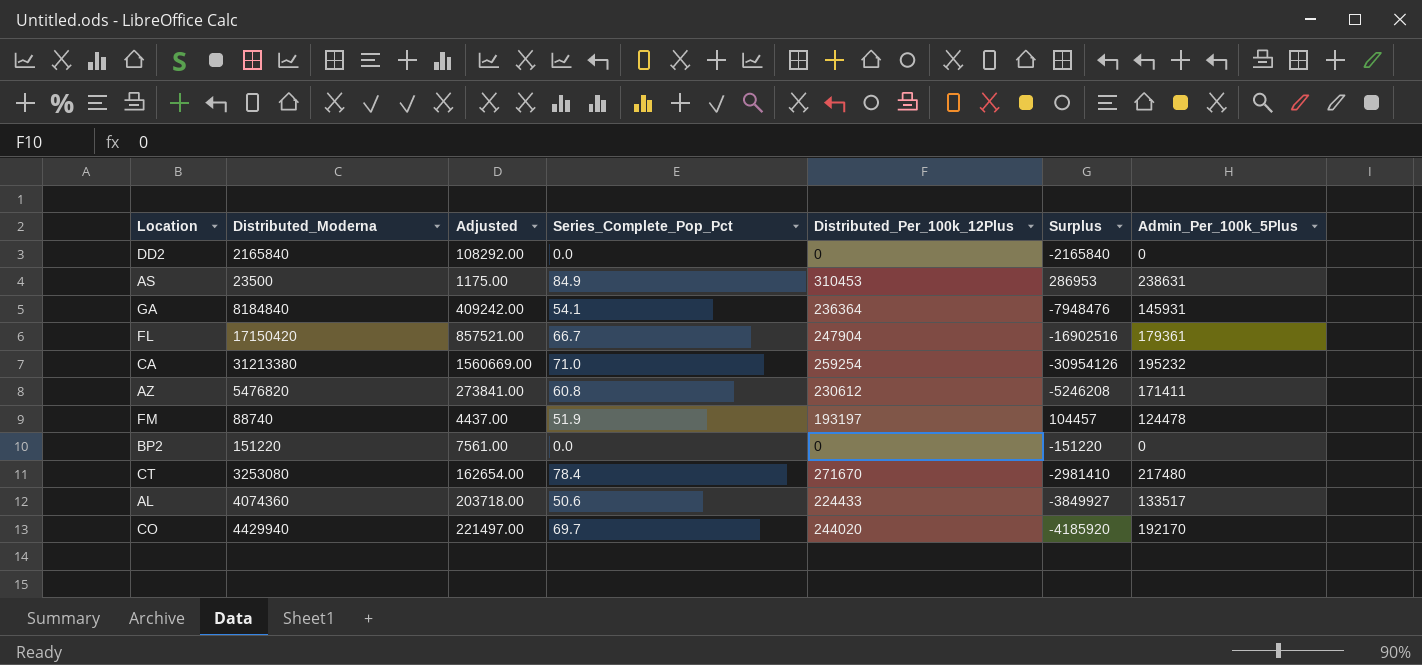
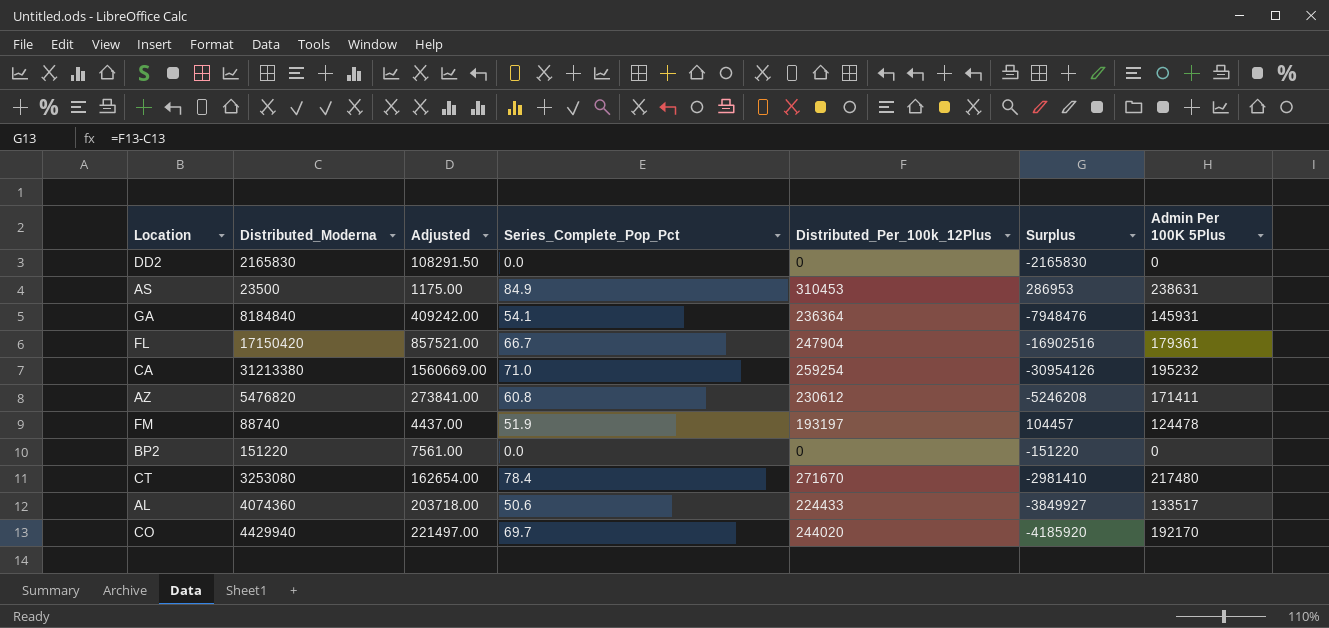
column name: Admin_Per_100k_5Plus -> Admin Per 100K 5Plus
DD2 | Distributed_Moderna: 2165840 -> 2165830
DD2 | Adjusted: 108292.00 -> 108291.50
DD2 | Surplus: -2165840 -> -2165830

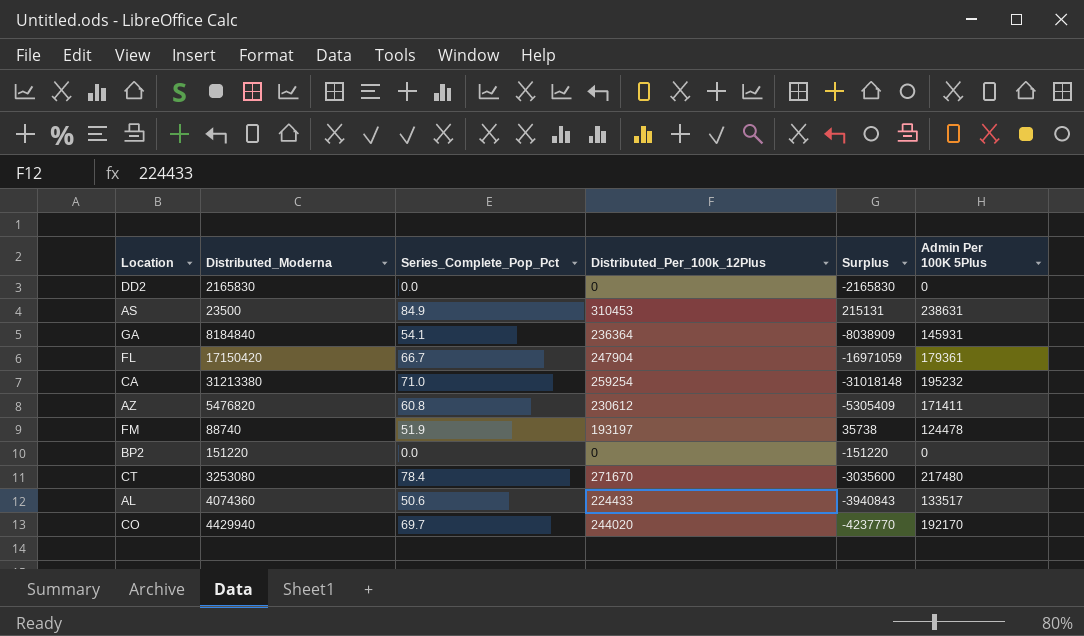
column Adjusted | formula: [Distributed_Moderna] * 0.05 -> none
column Surplus | formula: [Distributed_Per_100k_12Plus] - [Distributed_Moderna] -> [Admin Per 100K 5Plus] - [Distributed_Moderna]

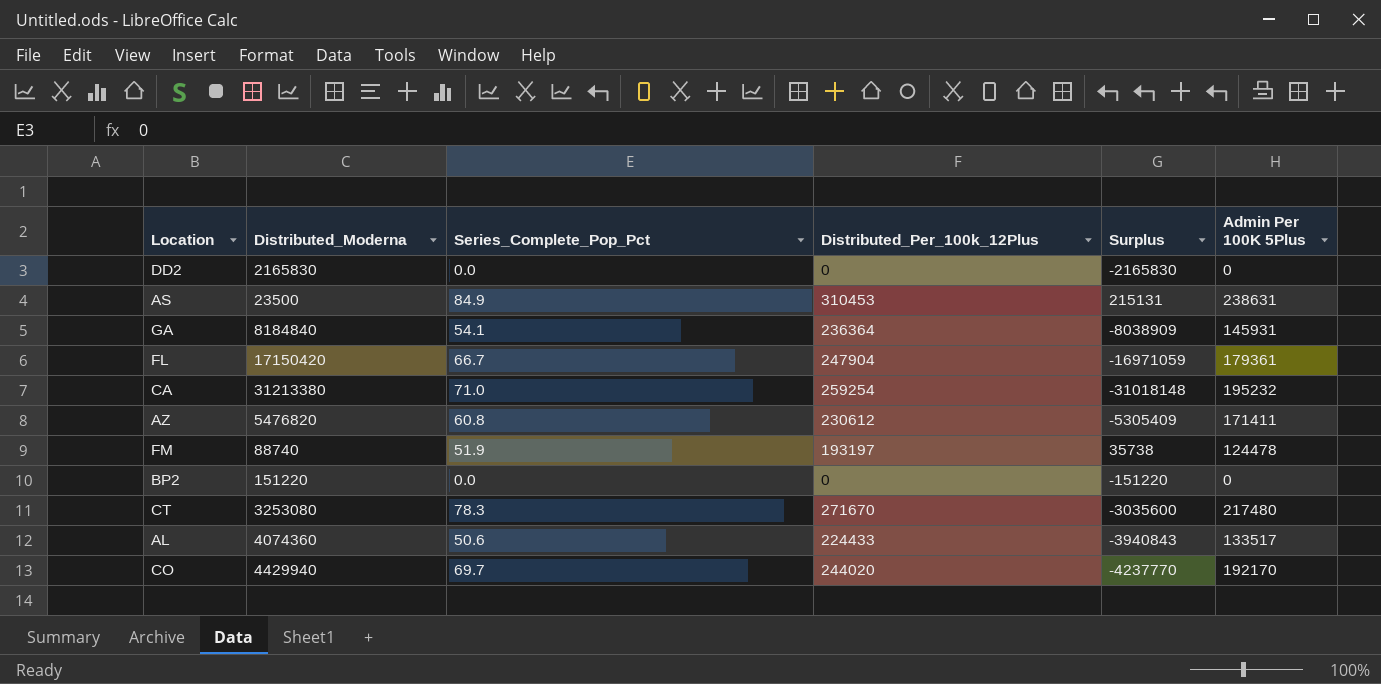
CT | Series_Complete_Pop_Pct: 78.4 -> 78.3

